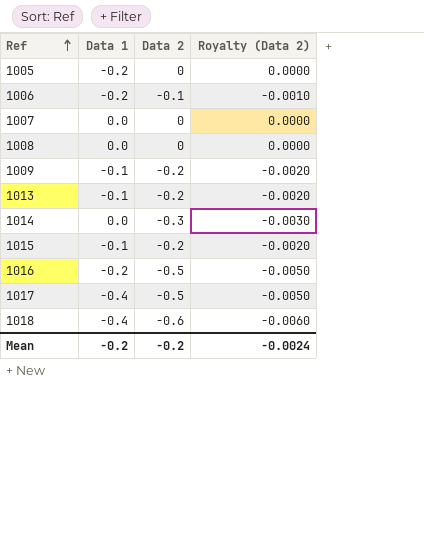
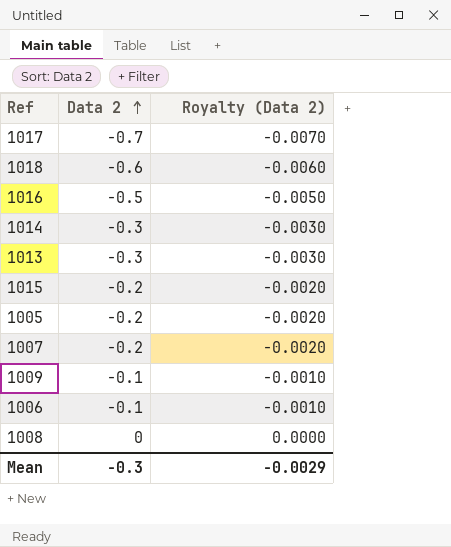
row order: Ref ascending -> Data 2 ascending
column Data 1 | position: 2 -> none
1017 | Data 2: -0.5 -> -0.7
1017 | Royalty (Data 2): -0.0050 -> -0.0070
1013 | Data 2: -0.2 -> -0.3
1013 | Royalty (Data 2): -0.0020 -> -0.0030
1005 | Data 2: 0 -> -0.2
1005 | Royalty (Data 2): 0.0000 -> -0.0020
1007 | Data 2: 0 -> -0.2
1007 | Royalty (Data 2): 0.0000 -> -0.0020
1009 | Data 2: -0.2 -> -0.1
1009 | Royalty (Data 2): -0.0020 -> -0.0010
Mean | Data 2: -0.2 -> -0.3
Mean | Royalty (Data 2): -0.0024 -> -0.0029

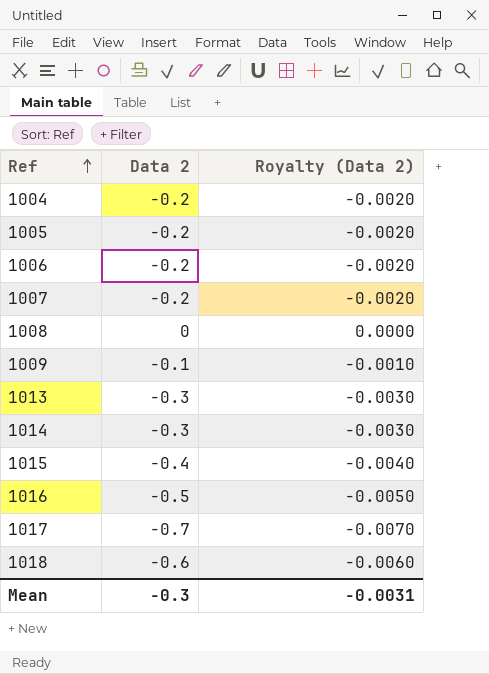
row order: Data 2 ascending -> Ref ascending
row 1004: none -> -0.2 | -0.0020
1006 | Data 2: -0.1 -> -0.2
1006 | Royalty (Data 2): -0.0010 -> -0.0020
1015 | Data 2: -0.2 -> -0.4
1015 | Royalty (Data 2): -0.0020 -> -0.0040
Mean | Royalty (Data 2): -0.0029 -> -0.0031

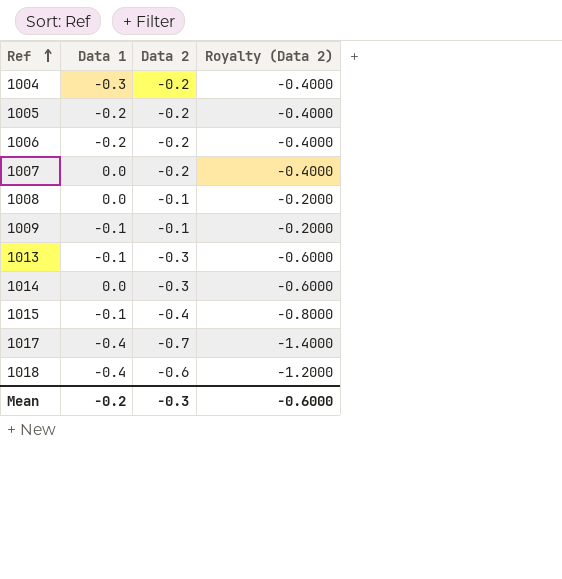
column Data 1 | position: none -> 2
column Royalty (Data 2) | formula: [Data 2] * 0.01 -> [Data 2] * 2
row 1016: -0.5 | -0.0050 -> none
1008 | Data 2: 0 -> -0.1
Mean | Royalty (Data 2): -0.0031 -> -0.6000

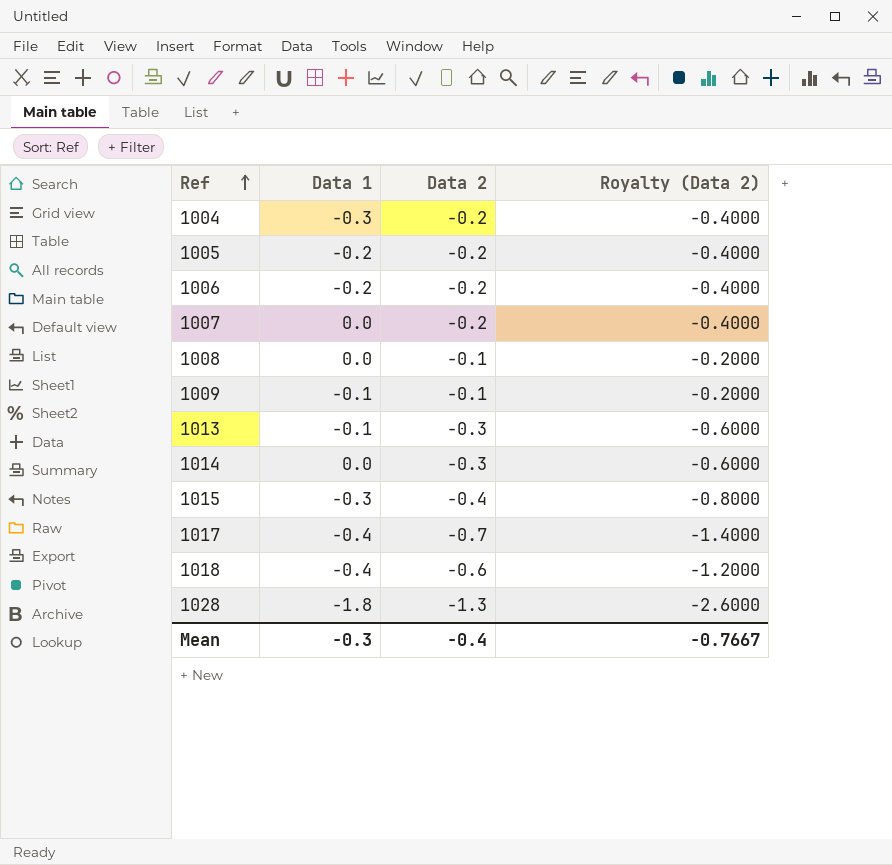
1015 | Data 1: -0.1 -> -0.3
row 1028: none -> -1.8 | -1.3 | -2.6000
Mean | Data 1: -0.2 -> -0.3
Mean | Data 2: -0.3 -> -0.4
Mean | Royalty (Data 2): -0.6000 -> -0.7667

